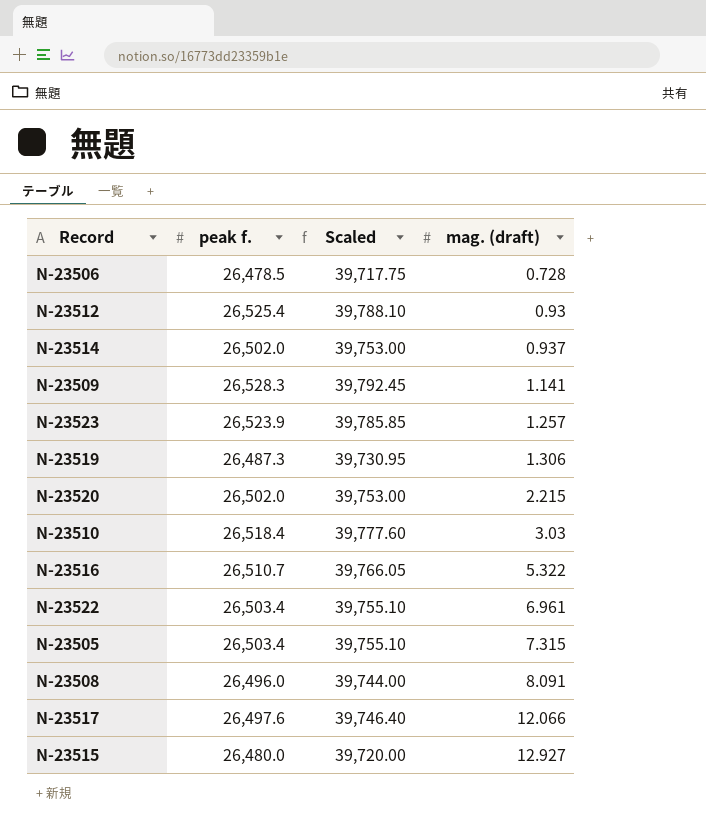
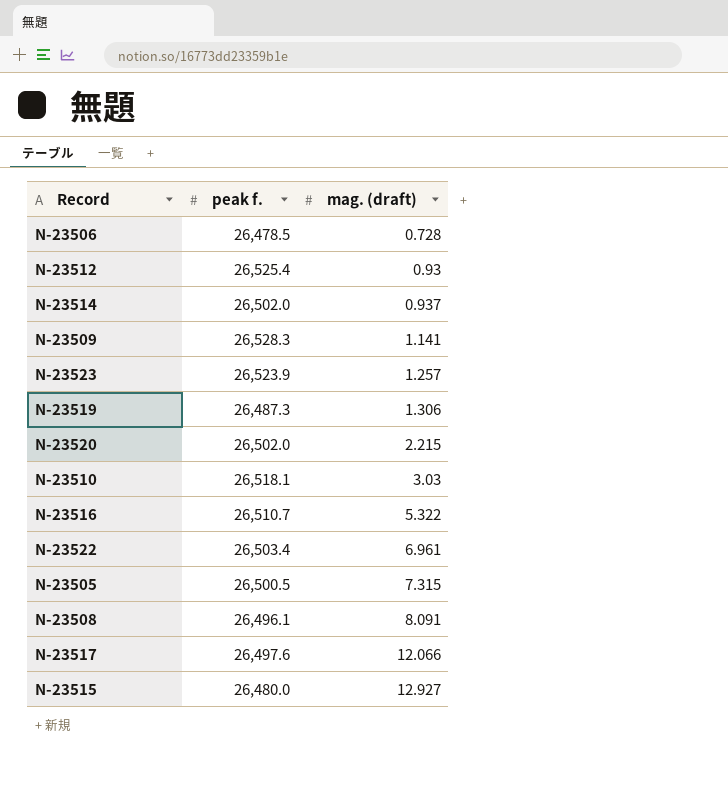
column Scaled | formula: [peak f.] * 1.5 -> none
N-23510 | peak f.: 26,518.4 -> 26,518.1
N-23505 | peak f.: 26,503.4 -> 26,500.5
N-23508 | peak f.: 26,496.0 -> 26,496.1

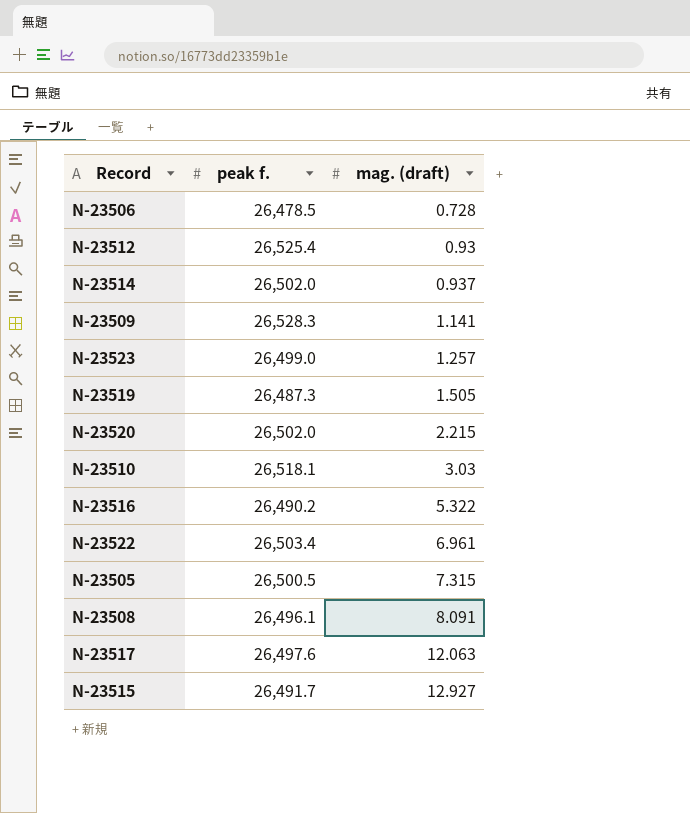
N-23523 | peak f.: 26,523.9 -> 26,499.0
N-23519 | mag. (draft): 1.306 -> 1.505
N-23516 | peak f.: 26,510.7 -> 26,490.2
N-23517 | mag. (draft): 12.066 -> 12.063
N-23515 | peak f.: 26,480.0 -> 26,491.7

